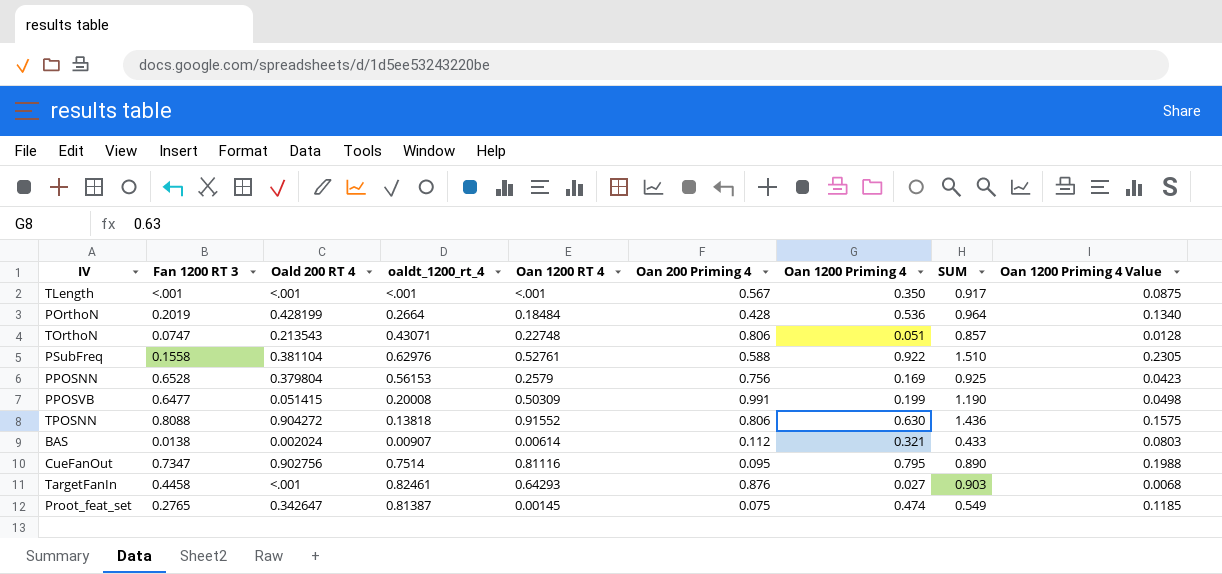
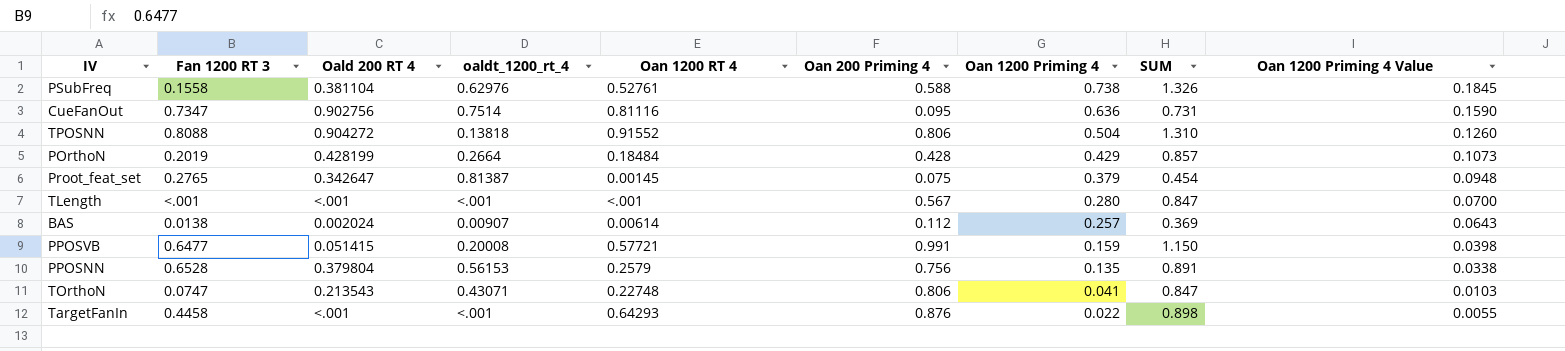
row order: none -> Oan 1200 Priming 4 descending
PSubFreq | Oan 1200 Priming 4: 0.922 -> 0.738
PSubFreq | SUM: 1.510 -> 1.326
PSubFreq | Oan 1200 Priming 4 Value: 0.2305 -> 0.1845
CueFanOut | Oan 1200 Priming 4: 0.795 -> 0.636
CueFanOut | SUM: 0.890 -> 0.731
CueFanOut | Oan 1200 Priming 4 Value: 0.1988 -> 0.1590
TPOSNN | Oan 1200 Priming 4: 0.630 -> 0.504
TPOSNN | SUM: 1.436 -> 1.310
TPOSNN | Oan 1200 Priming 4 Value: 0.1575 -> 0.1260
POrthoN | Oan 1200 Priming 4: 0.536 -> 0.429
POrthoN | SUM: 0.964 -> 0.857
POrthoN | Oan 1200 Priming 4 Value: 0.1340 -> 0.1073
Proot_feat_set | Oan 1200 Priming 4: 0.474 -> 0.379
Proot_feat_set | SUM: 0.549 -> 0.454
Proot_feat_set | Oan 1200 Priming 4 Value: 0.1185 -> 0.0948
TLength | Oan 1200 Priming 4: 0.350 -> 0.280
TLength | SUM: 0.917 -> 0.847
TLength | Oan 1200 Priming 4 Value: 0.0875 -> 0.0700
BAS | Oan 1200 Priming 4: 0.321 -> 0.257
BAS | SUM: 0.433 -> 0.369
BAS | Oan 1200 Priming 4 Value: 0.0803 -> 0.0643
PPOSVB | Oan 1200 RT 4: 0.50309 -> 0.57721
PPOSVB | Oan 1200 Priming 4: 0.199 -> 0.159
PPOSVB | SUM: 1.190 -> 1.150
PPOSVB | Oan 1200 Priming 4 Value: 0.0498 -> 0.0398
PPOSNN | Oan 1200 Priming 4: 0.169 -> 0.135
PPOSNN | SUM: 0.925 -> 0.891
PPOSNN | Oan 1200 Priming 4 Value: 0.0423 -> 0.0338
TOrthoN | Oan 1200 Priming 4: 0.051 -> 0.041
TOrthoN | SUM: 0.857 -> 0.847
TOrthoN | Oan 1200 Priming 4 Value: 0.0128 -> 0.0103
TargetFanIn | oaldt_1200_rt_4: 0.82461 -> <.001
TargetFanIn | Oan 1200 Priming 4: 0.027 -> 0.022
TargetFanIn | SUM: 0.903 -> 0.898
TargetFanIn | Oan 1200 Priming 4 Value: 0.0068 -> 0.0055

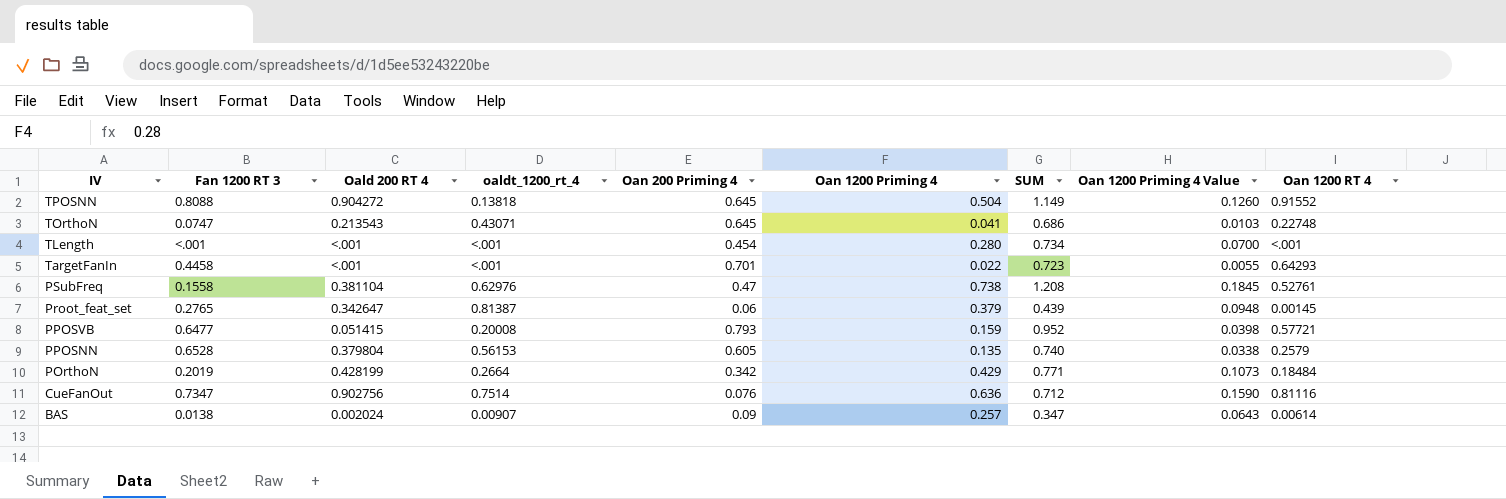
row order: Oan 1200 Priming 4 descending -> IV descending
column Oan 1200 RT 4 | position: 5 -> 9
TPOSNN | Oan 200 Priming 4: 0.806 -> 0.645
TPOSNN | SUM: 1.310 -> 1.149
TOrthoN | Oan 200 Priming 4: 0.806 -> 0.645
TOrthoN | SUM: 0.847 -> 0.686
TLength | Oan 200 Priming 4: 0.567 -> 0.454
TLength | SUM: 0.847 -> 0.734
TargetFanIn | Oan 200 Priming 4: 0.876 -> 0.701
TargetFanIn | SUM: 0.898 -> 0.723
PSubFreq | Oan 200 Priming 4: 0.588 -> 0.47
PSubFreq | SUM: 1.326 -> 1.208
Proot_feat_set | Oan 200 Priming 4: 0.075 -> 0.06
Proot_feat_set | SUM: 0.454 -> 0.439
PPOSVB | Oan 200 Priming 4: 0.991 -> 0.793
PPOSVB | SUM: 1.150 -> 0.952
PPOSNN | Oan 200 Priming 4: 0.756 -> 0.605
PPOSNN | SUM: 0.891 -> 0.740
POrthoN | Oan 200 Priming 4: 0.428 -> 0.342
POrthoN | SUM: 0.857 -> 0.771
CueFanOut | Oan 200 Priming 4: 0.095 -> 0.076
CueFanOut | SUM: 0.731 -> 0.712
BAS | Oan 200 Priming 4: 0.112 -> 0.09
BAS | SUM: 0.369 -> 0.347

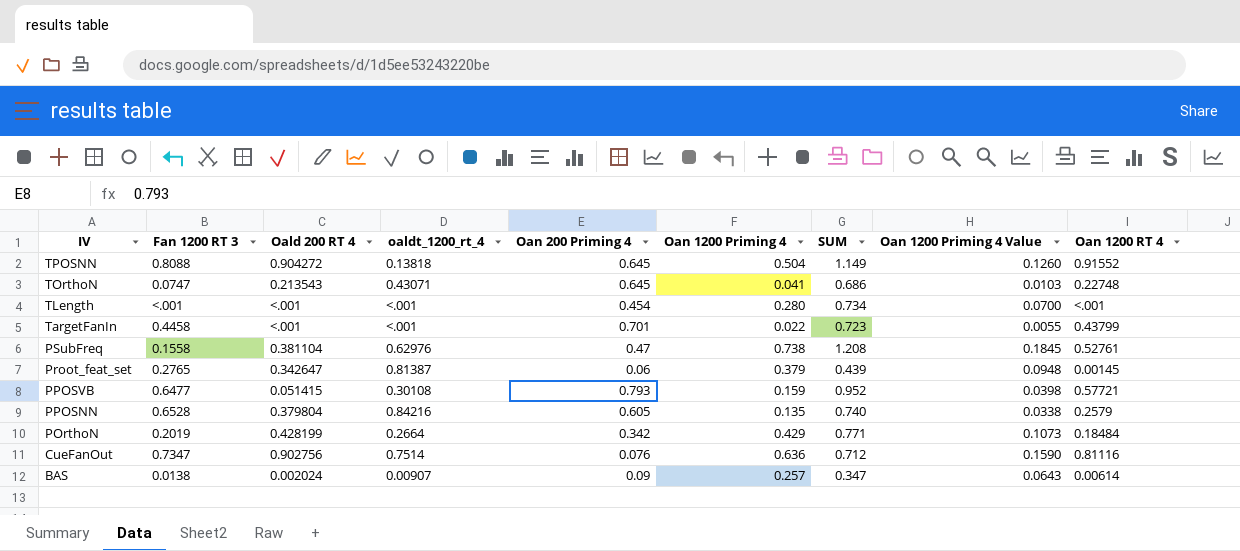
TargetFanIn | Oan 1200 RT 4: 0.64293 -> 0.43799
PPOSVB | oaldt_1200_rt_4: 0.20008 -> 0.30108
PPOSNN | oaldt_1200_rt_4: 0.56153 -> 0.84216

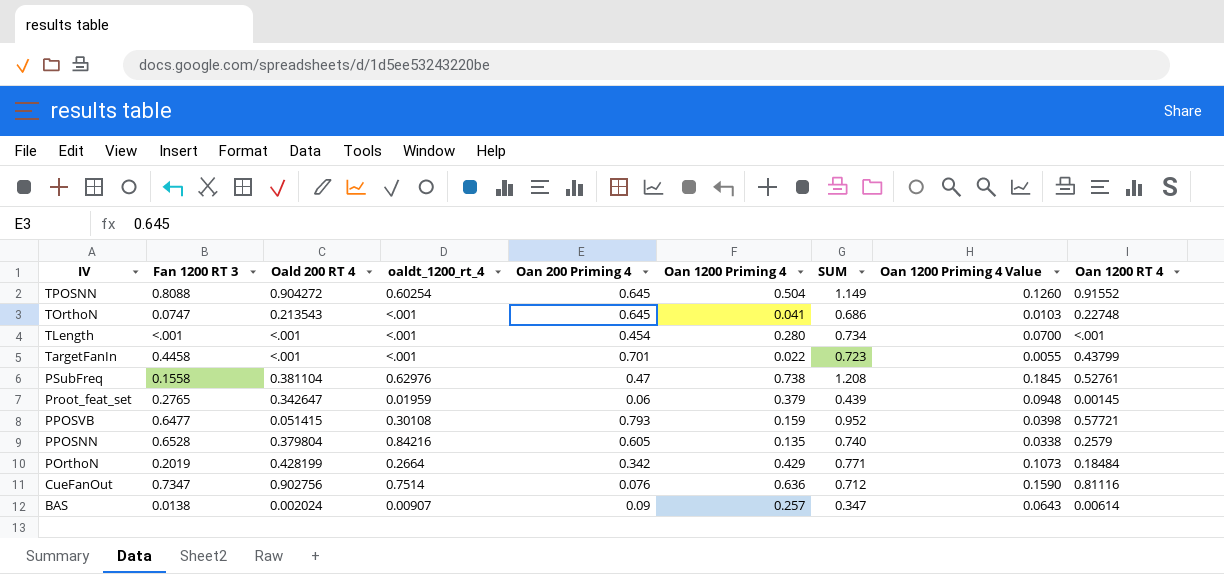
TPOSNN | oaldt_1200_rt_4: 0.13818 -> 0.60254
TOrthoN | oaldt_1200_rt_4: 0.43071 -> <.001
Proot_feat_set | oaldt_1200_rt_4: 0.81387 -> 0.01959

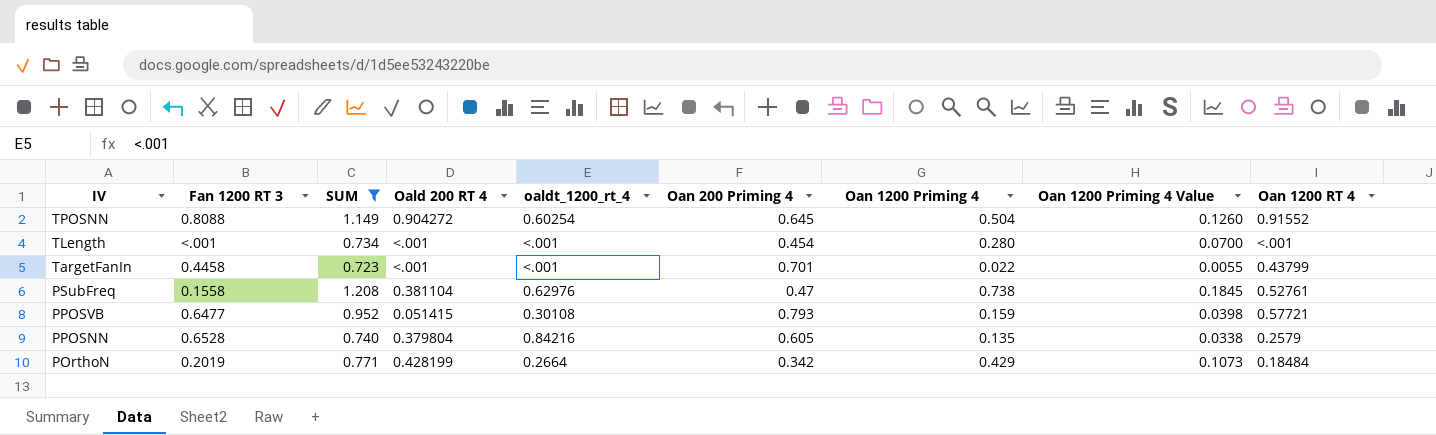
filter: none -> SUM >= 0.723
column SUM | position: 7 -> 3

